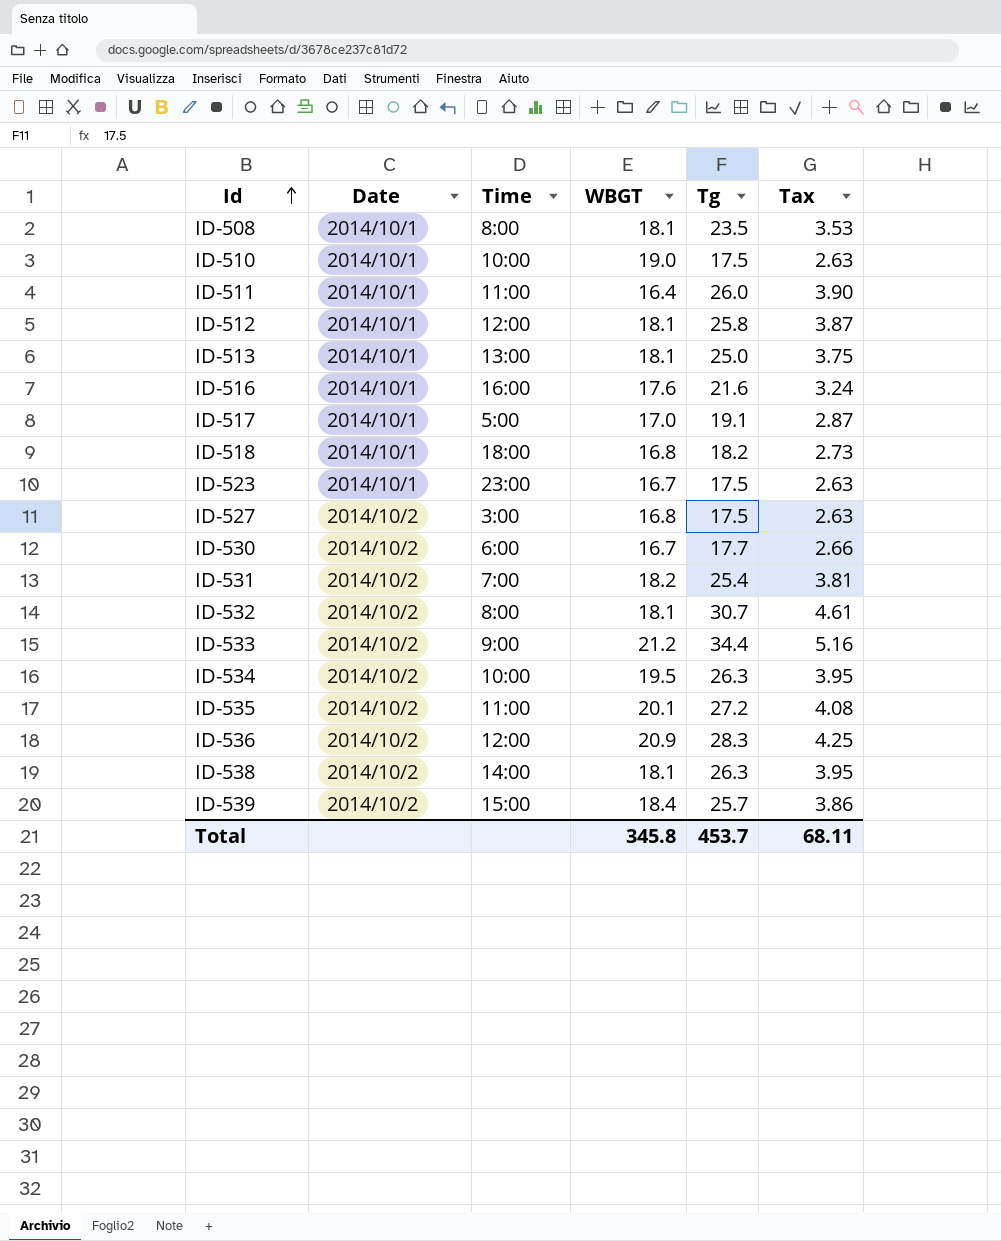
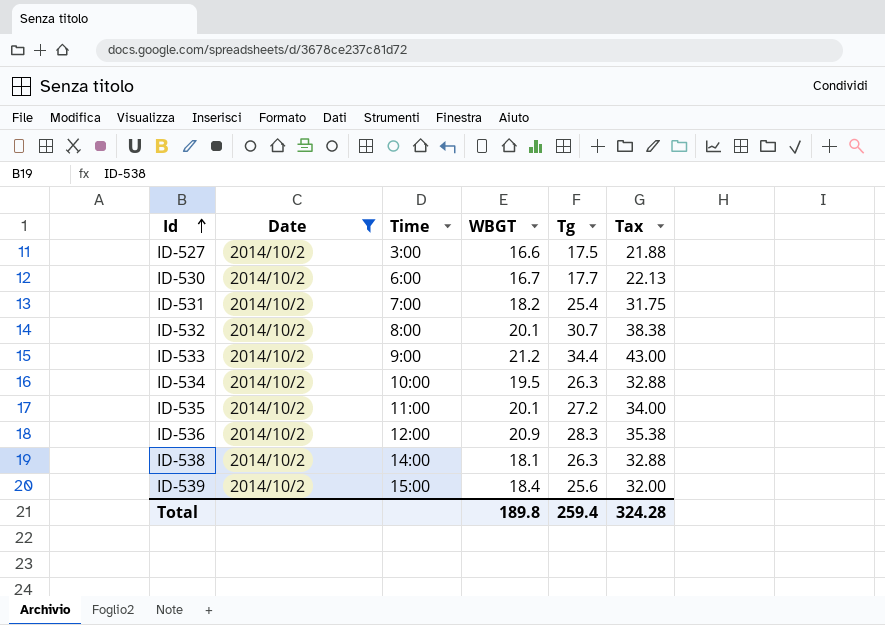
filter: none -> Date = 2014/10/2
column Tax | formula: [Tg] * 0.15 -> [Tg] * 1.25
ID-527 | WBGT: 16.8 -> 16.6
ID-532 | WBGT: 18.1 -> 20.1
ID-539 | Tg: 25.7 -> 25.6
Total | WBGT: 345.8 -> 189.8
Total | Tg: 453.7 -> 259.4
Total | Tax: 68.11 -> 324.28

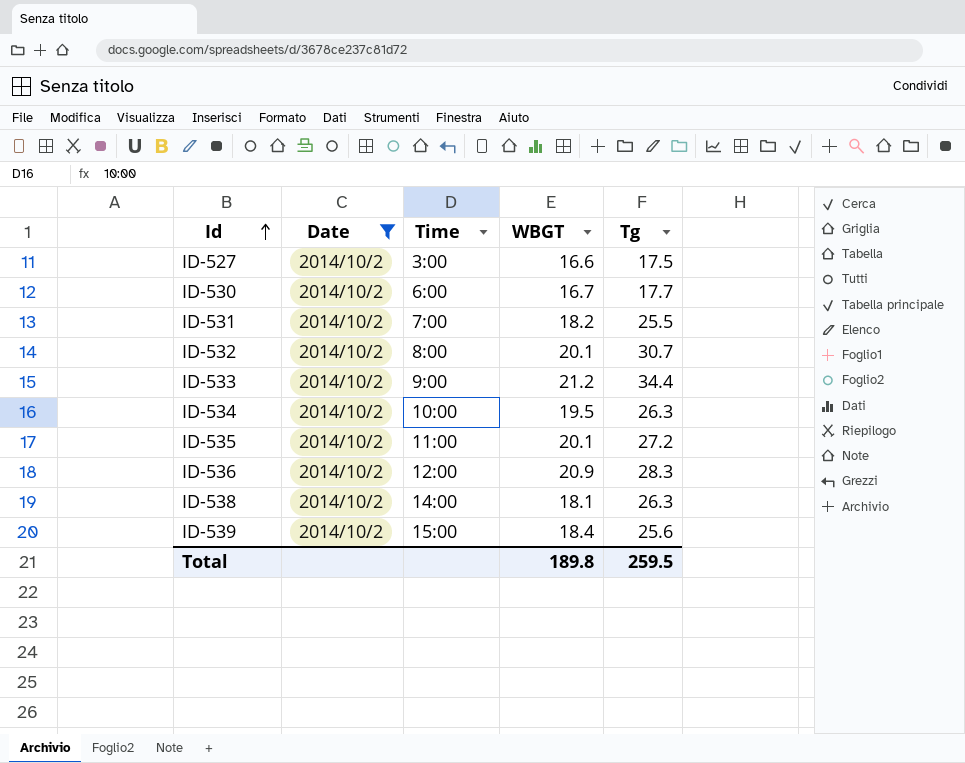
column Tax | formula: [Tg] * 1.25 -> none
ID-531 | Tg: 25.4 -> 25.5
Total | Tg: 259.4 -> 259.5

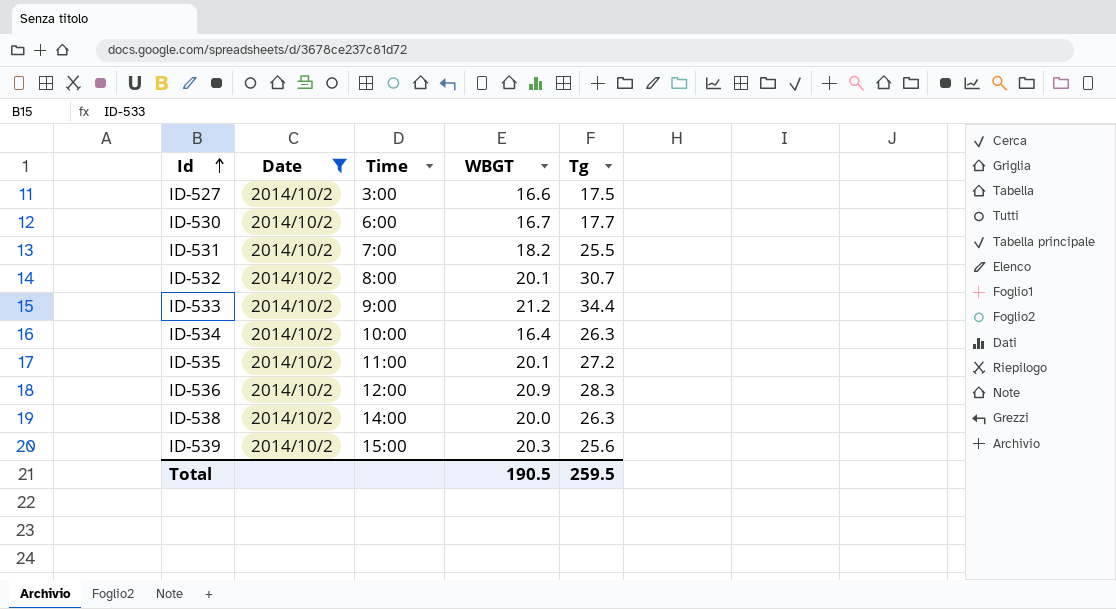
ID-534 | WBGT: 19.5 -> 16.4
ID-538 | WBGT: 18.1 -> 20.0
ID-539 | WBGT: 18.4 -> 20.3
Total | WBGT: 189.8 -> 190.5

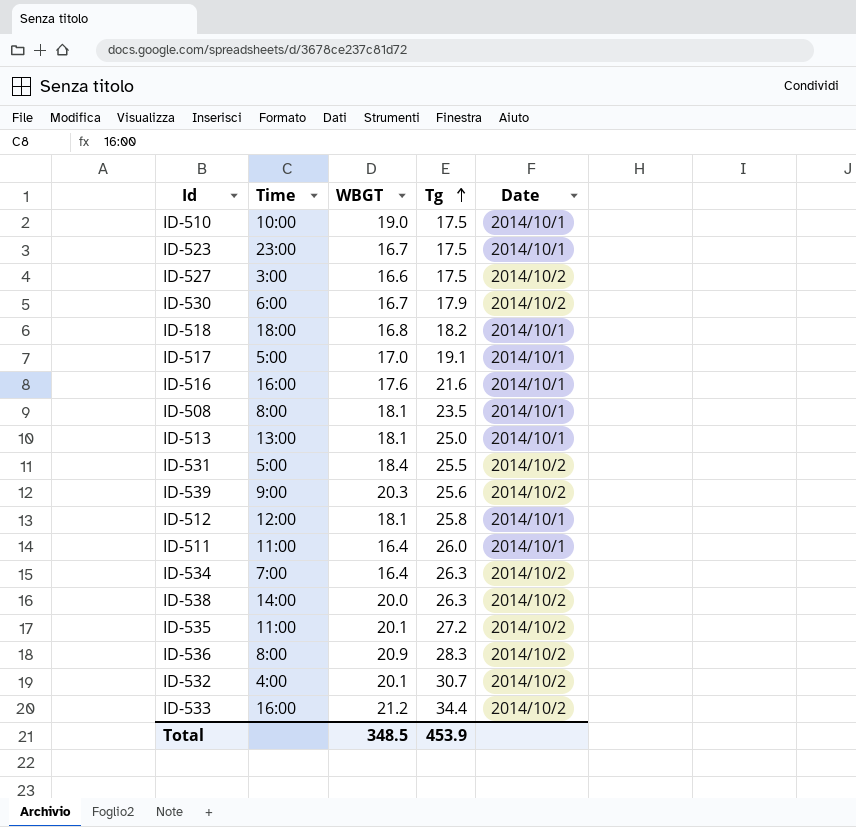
filter: Date = 2014/10/2 -> none
row order: Id ascending -> Tg ascending
column Date | position: 2 -> 5
ID-530 | Tg: 17.7 -> 17.9
ID-531 | Time: 7:00 -> 5:00
ID-531 | WBGT: 18.2 -> 18.4
ID-539 | Time: 15:00 -> 9:00
ID-534 | Time: 10:00 -> 7:00
ID-536 | Time: 12:00 -> 8:00
ID-532 | Time: 8:00 -> 4:00
ID-533 | Time: 9:00 -> 16:00
Total | WBGT: 190.5 -> 348.5
Total | Tg: 259.5 -> 453.9

